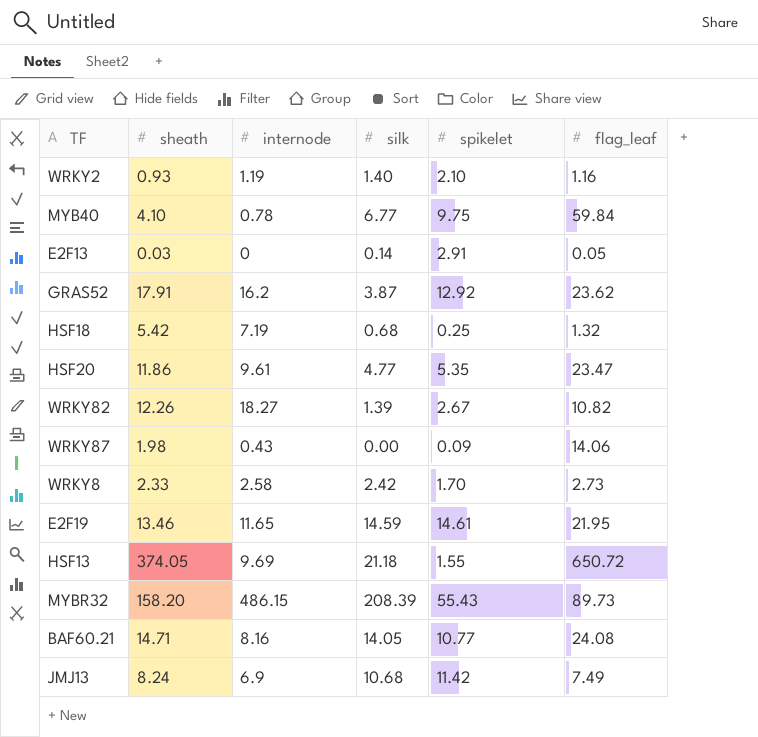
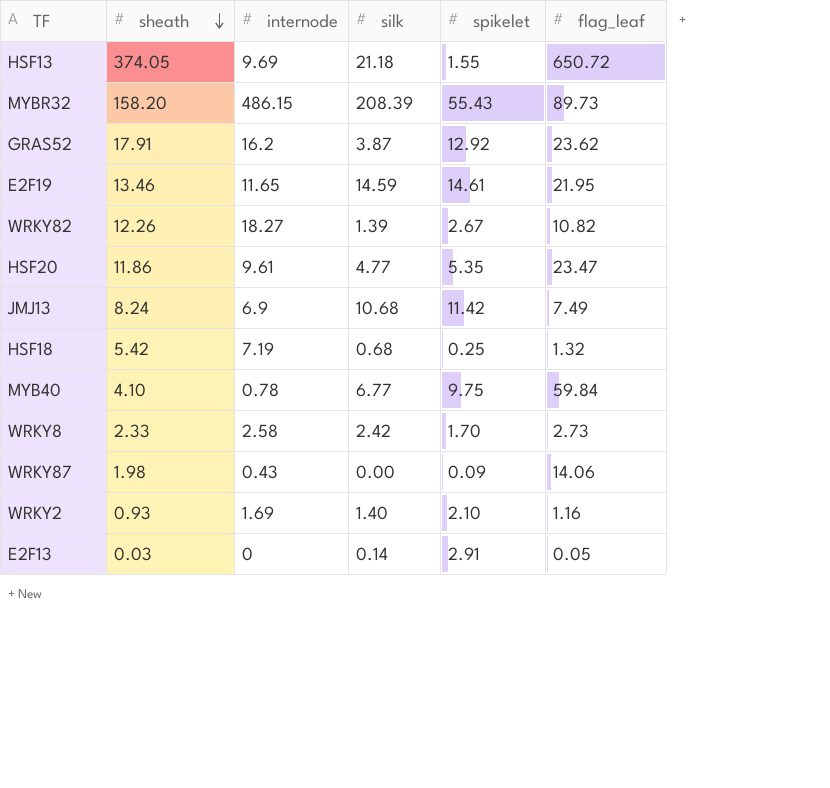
row order: none -> sheath descending
row BAF60.21: 14.71 | 8.16 | 14.05 | 10.77 | 24.08 -> none
WRKY2 | internode: 1.19 -> 1.69

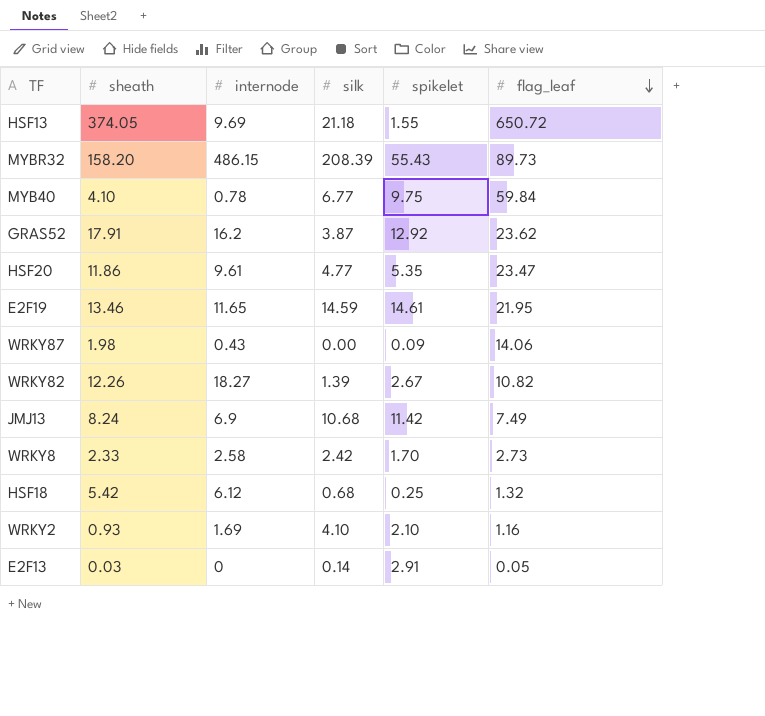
row order: sheath descending -> flag_leaf descending
HSF18 | internode: 7.19 -> 6.12
WRKY2 | silk: 1.40 -> 4.10

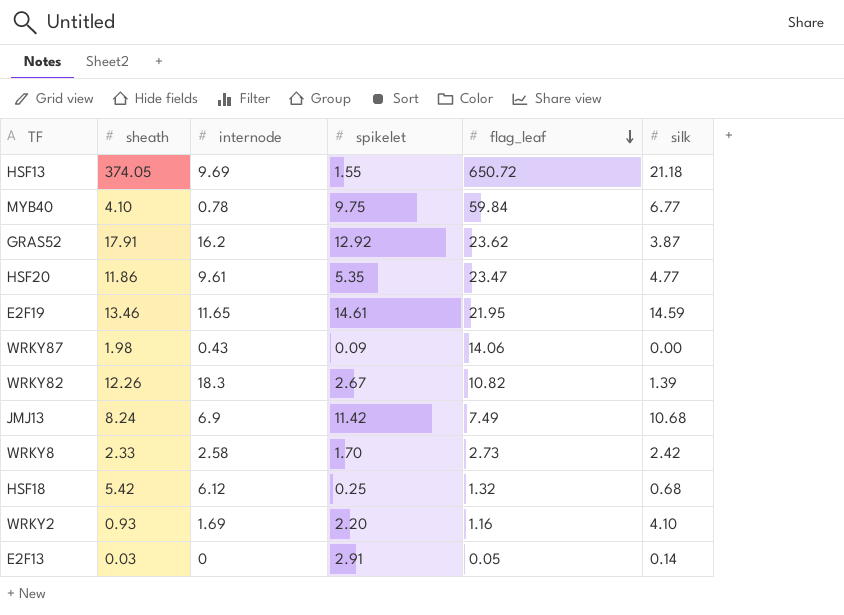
column silk | position: 4 -> 6
row MYBR32: 158.20 | 486.15 | 208.39 | 55.43 | 89.73 -> none
WRKY82 | internode: 18.27 -> 18.3
WRKY2 | spikelet: 2.10 -> 2.20

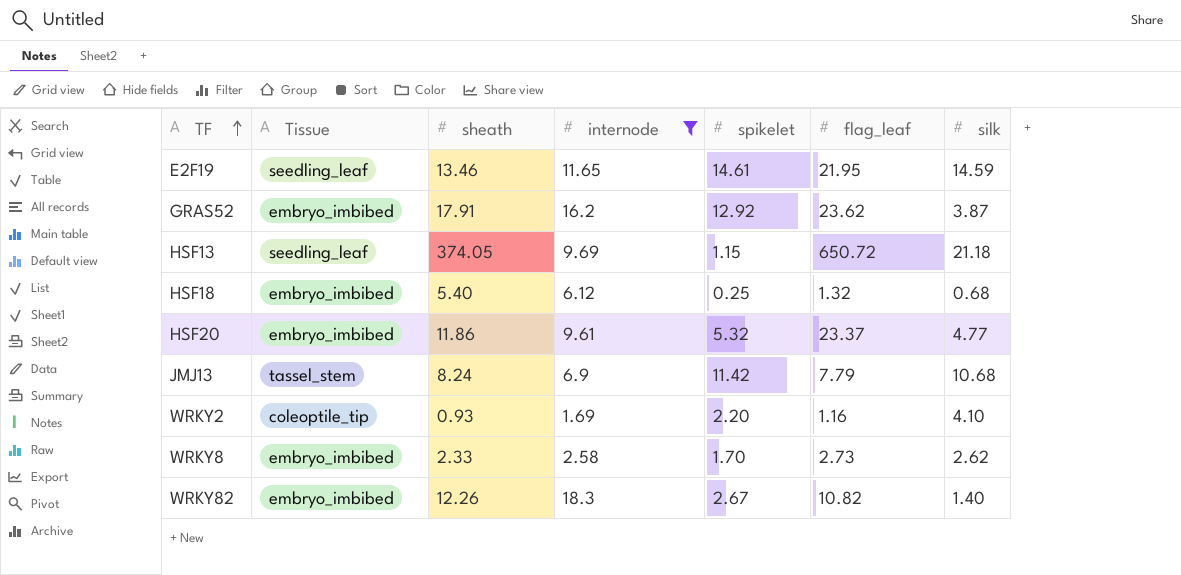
filter: none -> internode >= 1.69
row order: flag_leaf descending -> TF ascending
column Tissue | position: none -> 2
HSF13 | spikelet: 1.55 -> 1.15
HSF18 | sheath: 5.42 -> 5.40
HSF20 | spikelet: 5.35 -> 5.32
HSF20 | flag_leaf: 23.47 -> 23.37
JMJ13 | flag_leaf: 7.49 -> 7.79
WRKY8 | silk: 2.42 -> 2.62
WRKY82 | silk: 1.39 -> 1.40

